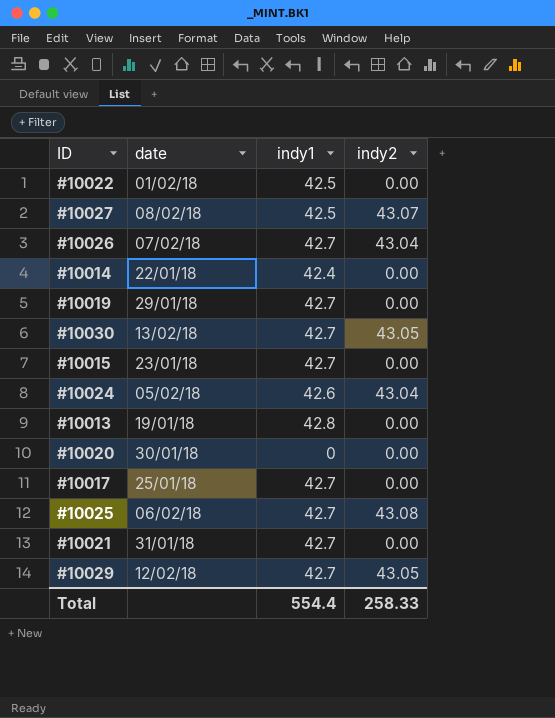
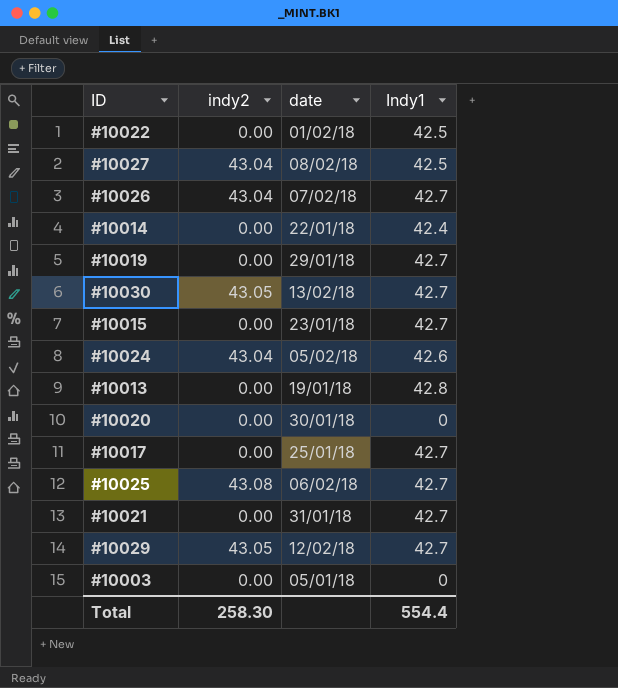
column indy2 | position: 4 -> 2
column name: indy1 -> Indy1
#10027 | indy2: 43.07 -> 43.04
row #10003: none -> 0.00 | 05/01/18 | 0
Total | indy2: 258.33 -> 258.30

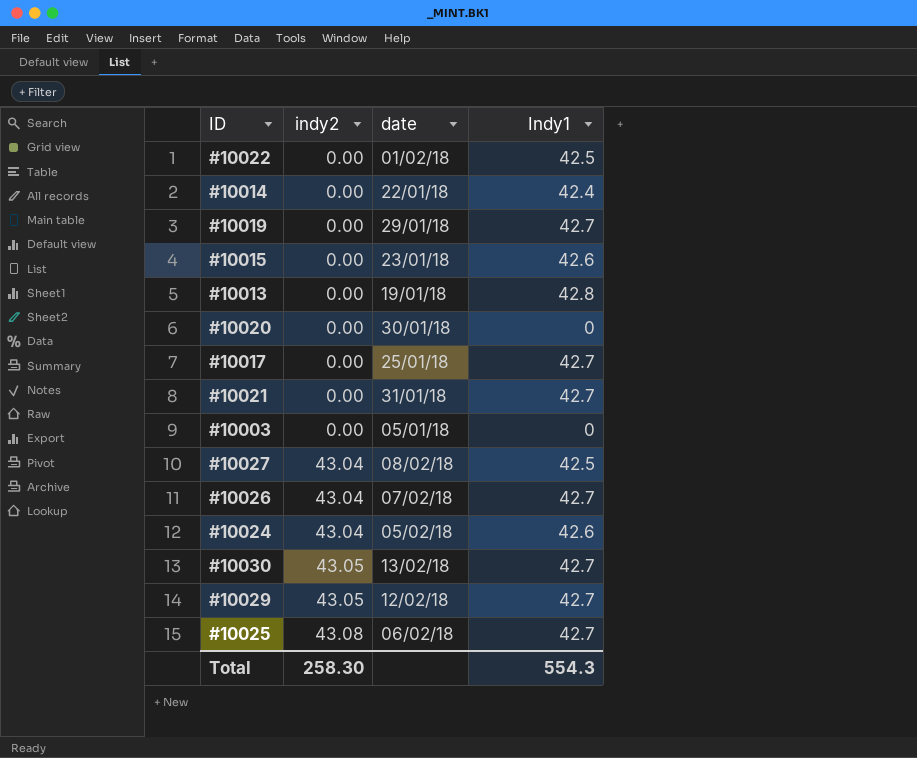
row order: none -> indy2 ascending
#10015 | Indy1: 42.7 -> 42.6
Total | Indy1: 554.4 -> 554.3

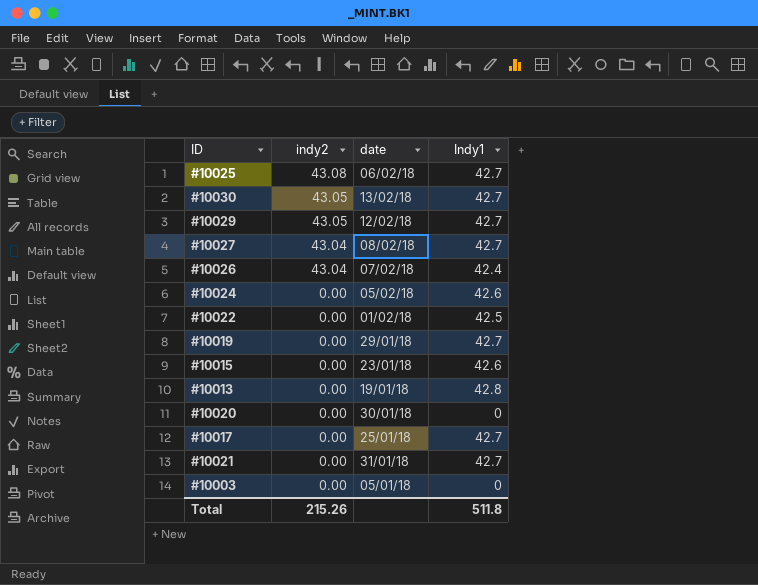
row order: indy2 ascending -> indy2 descending
row #10014: 0.00 | 22/01/18 | 42.4 -> none
#10027 | Indy1: 42.5 -> 42.7
#10026 | Indy1: 42.7 -> 42.4
#10024 | indy2: 43.04 -> 0.00
Total | indy2: 258.30 -> 215.26
Total | Indy1: 554.3 -> 511.8

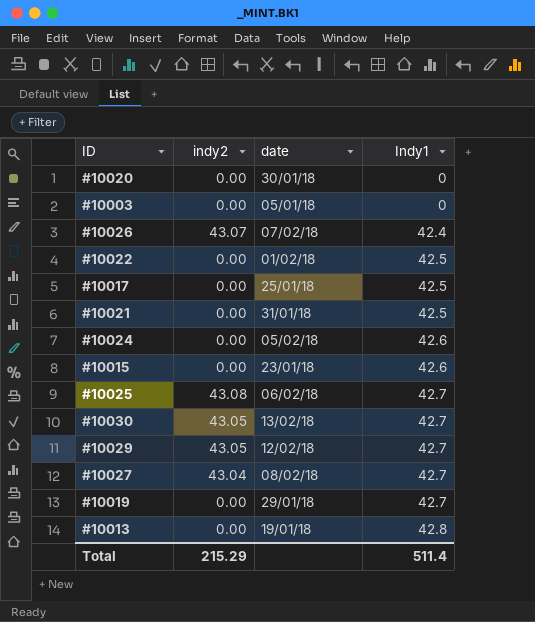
row order: indy2 descending -> Indy1 ascending
#10026 | indy2: 43.04 -> 43.07
#10017 | Indy1: 42.7 -> 42.5
#10021 | Indy1: 42.7 -> 42.5
Total | indy2: 215.26 -> 215.29
Total | Indy1: 511.8 -> 511.4

